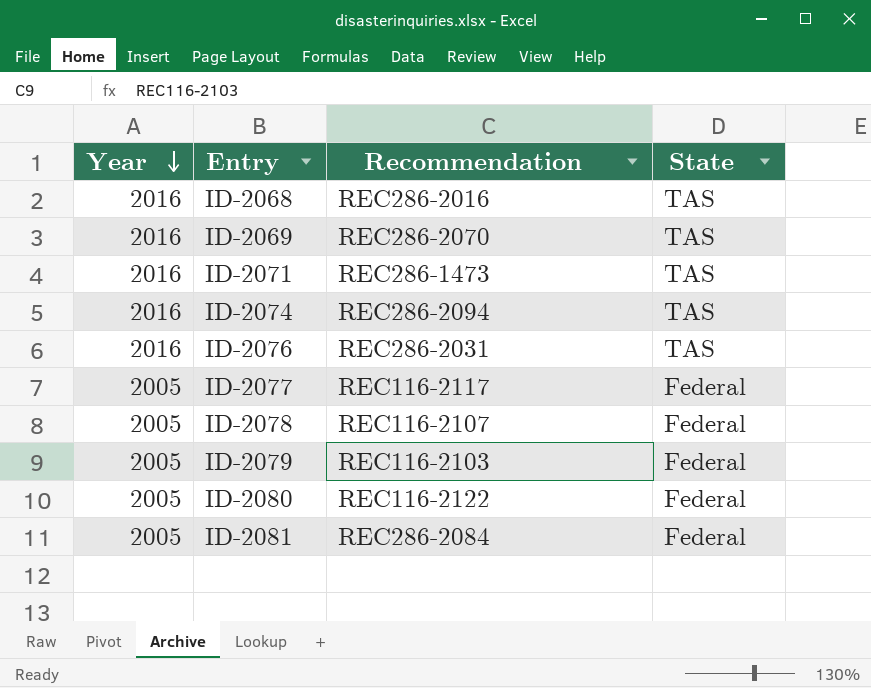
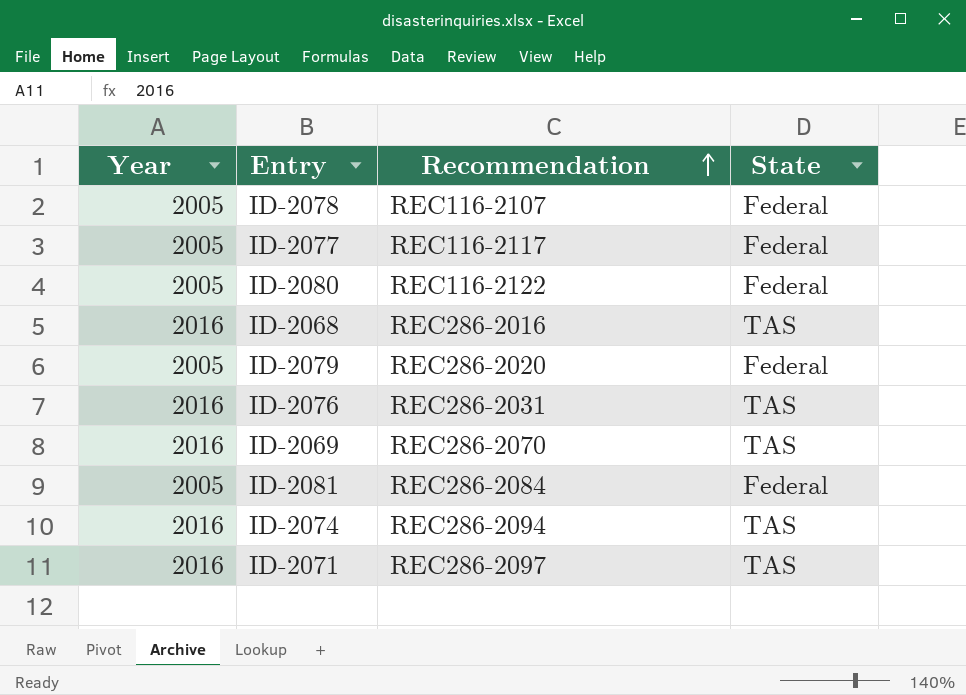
row order: Year descending -> Recommendation ascending
ID-2079 | Recommendation: REC116-2103 -> REC286-2020
ID-2071 | Recommendation: REC286-1473 -> REC286-2097

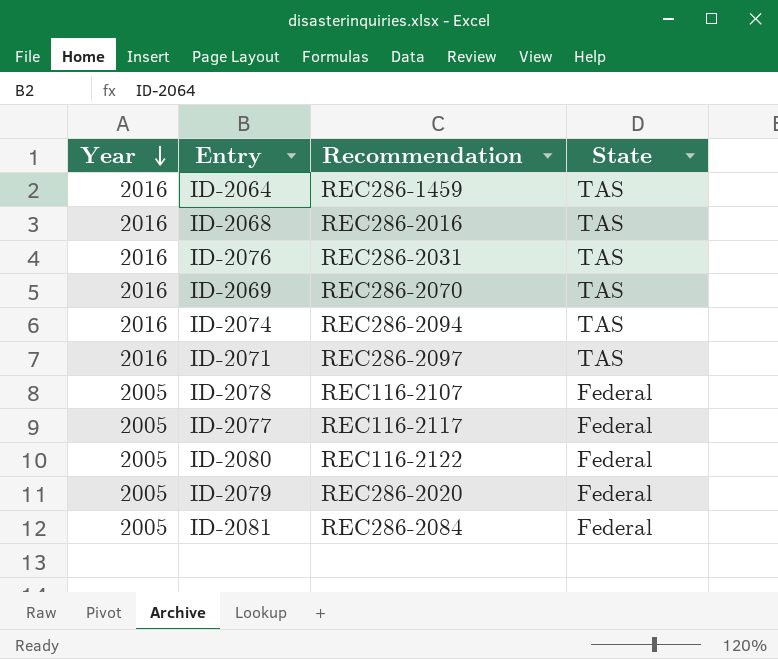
row order: Recommendation ascending -> Year descending
row ID-2064: none -> 2016 | REC286-1459 | TAS

